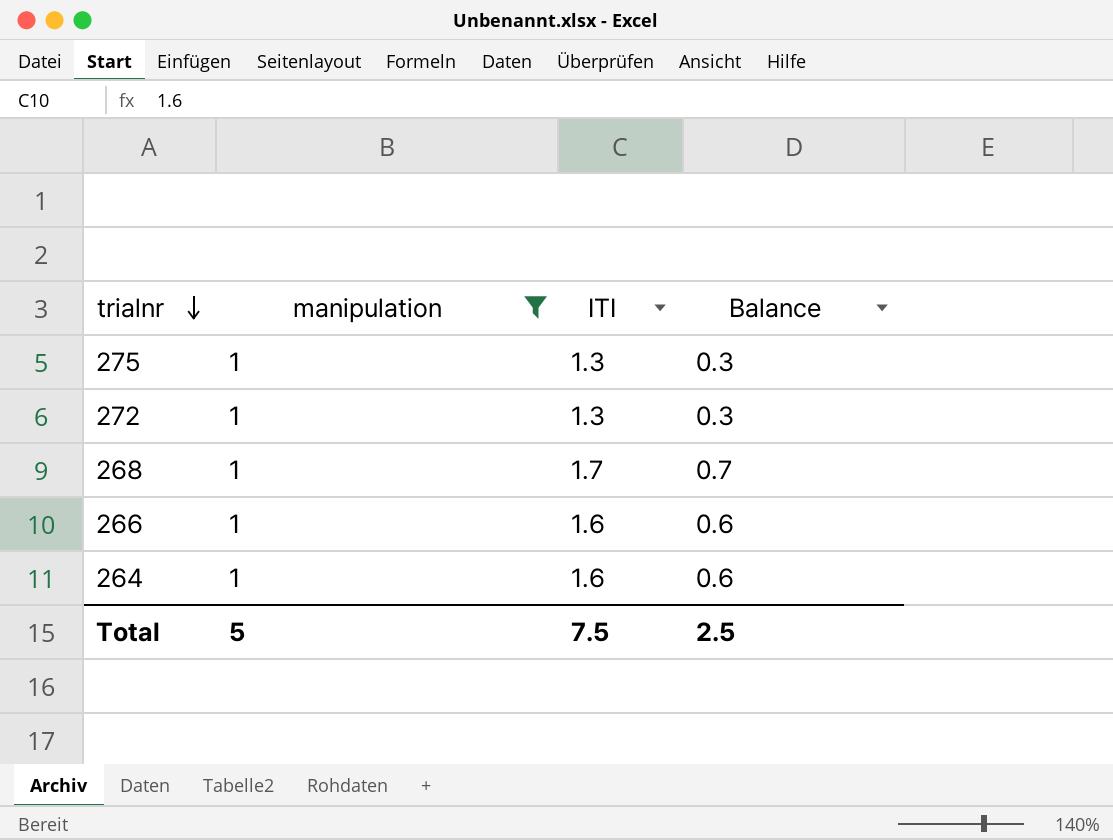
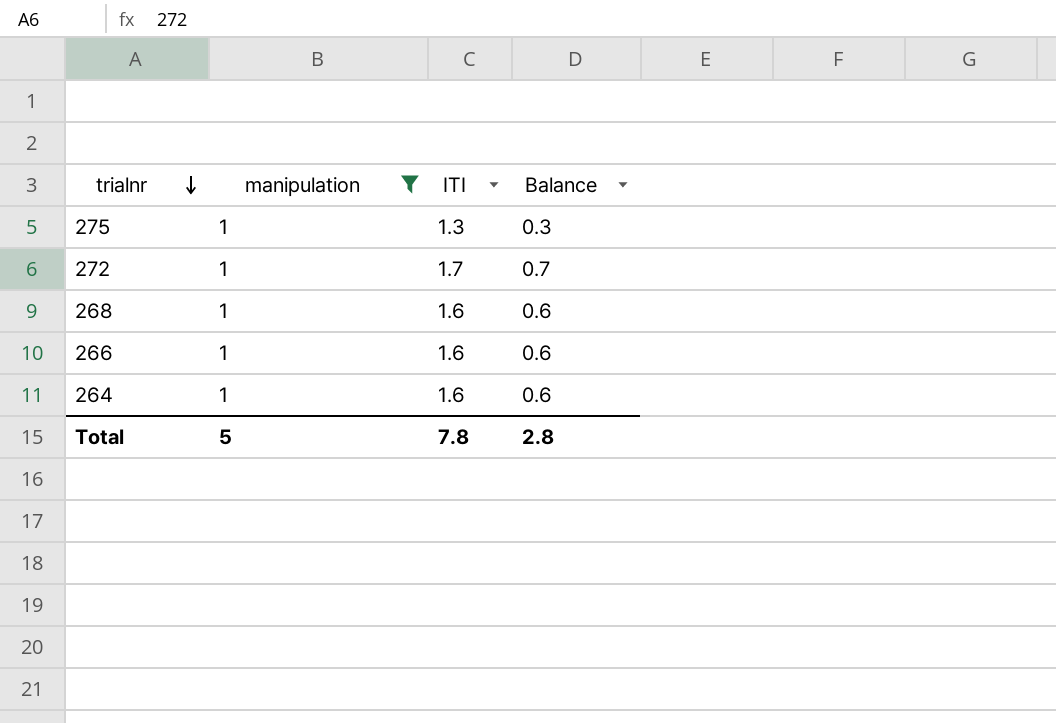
272 | ITI: 1.3 -> 1.7
272 | Balance: 0.3 -> 0.7
268 | ITI: 1.7 -> 1.6
268 | Balance: 0.7 -> 0.6
Total | ITI: 7.5 -> 7.8
Total | Balance: 2.5 -> 2.8

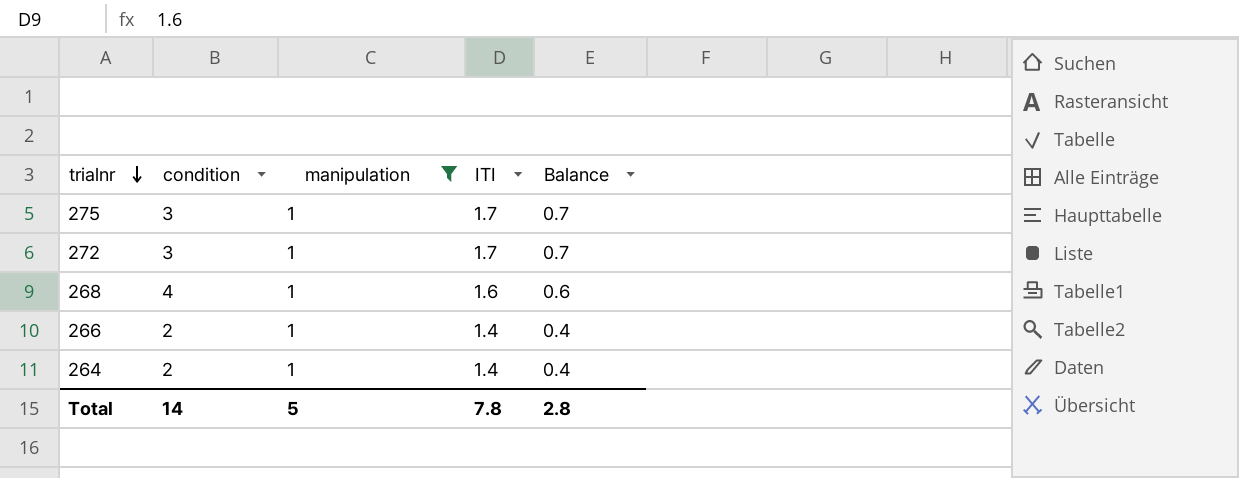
column condition | position: none -> 2
275 | ITI: 1.3 -> 1.7
275 | Balance: 0.3 -> 0.7
266 | ITI: 1.6 -> 1.4
266 | Balance: 0.6 -> 0.4
264 | ITI: 1.6 -> 1.4
264 | Balance: 0.6 -> 0.4

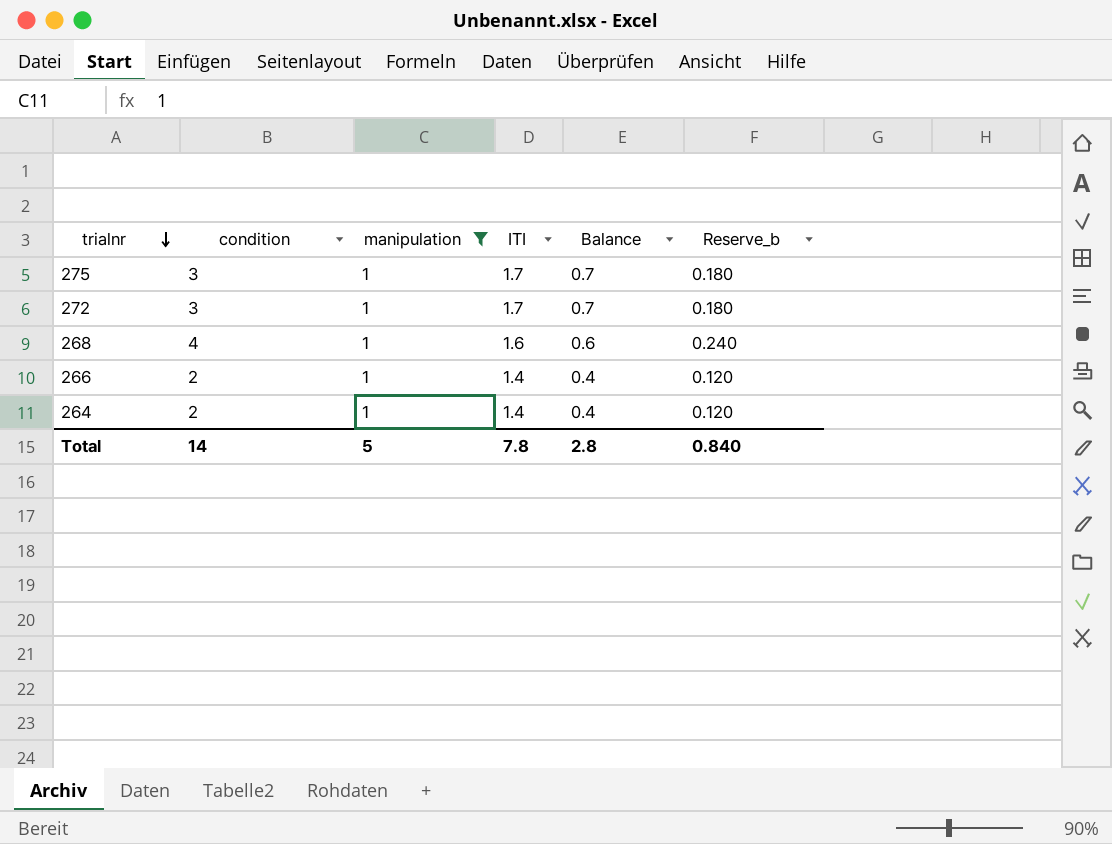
column Reserve_b | formula: none -> [condition] * 0.06

